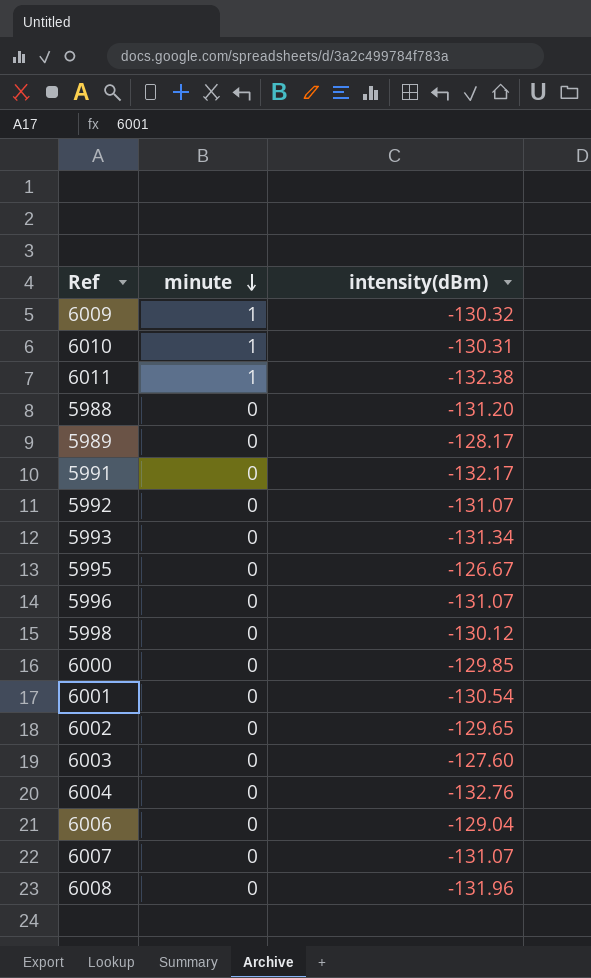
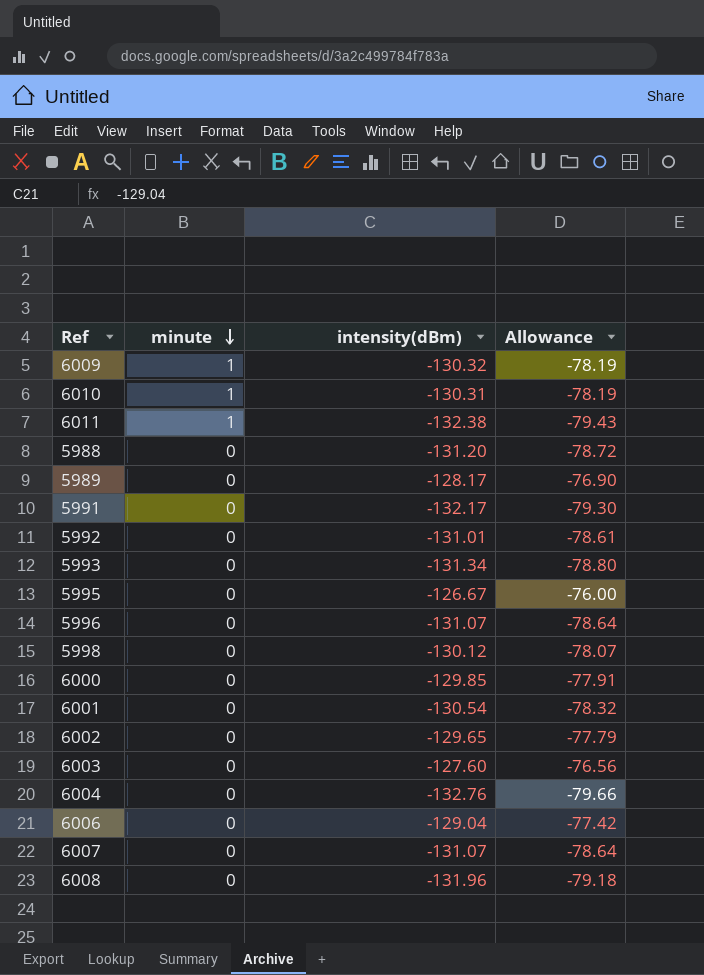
column Allowance | formula: none -> [intensity(dBm)] * 0.6
5992 | intensity(dBm): -131.07 -> -131.01

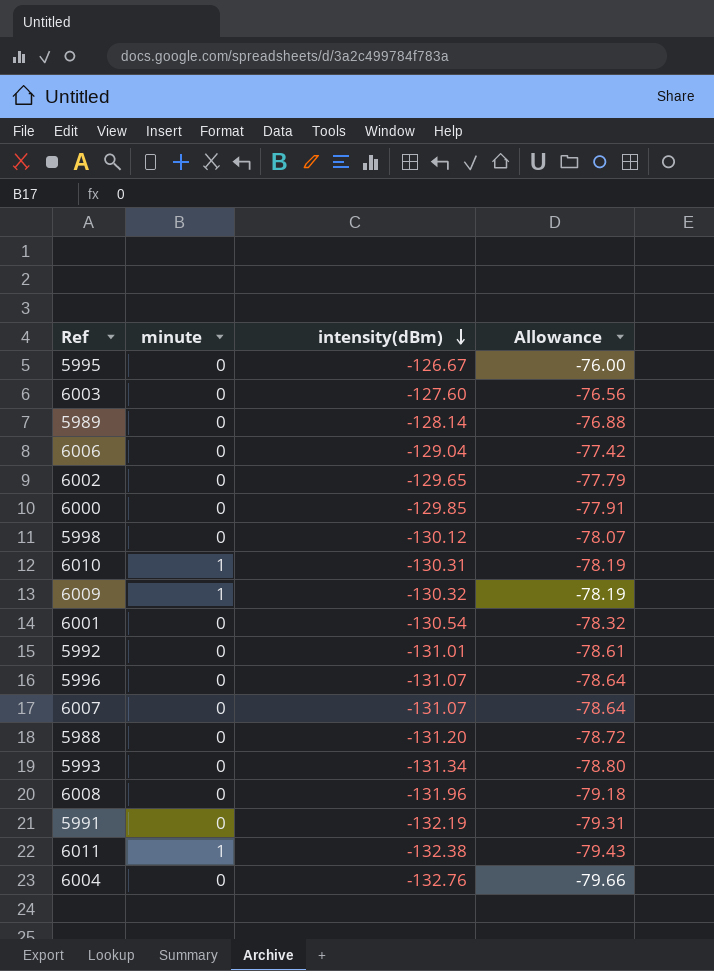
row order: minute descending -> intensity(dBm) descending
5989 | intensity(dBm): -128.17 -> -128.14
5989 | Allowance: -76.90 -> -76.88
5991 | intensity(dBm): -132.17 -> -132.19
5991 | Allowance: -79.30 -> -79.31

